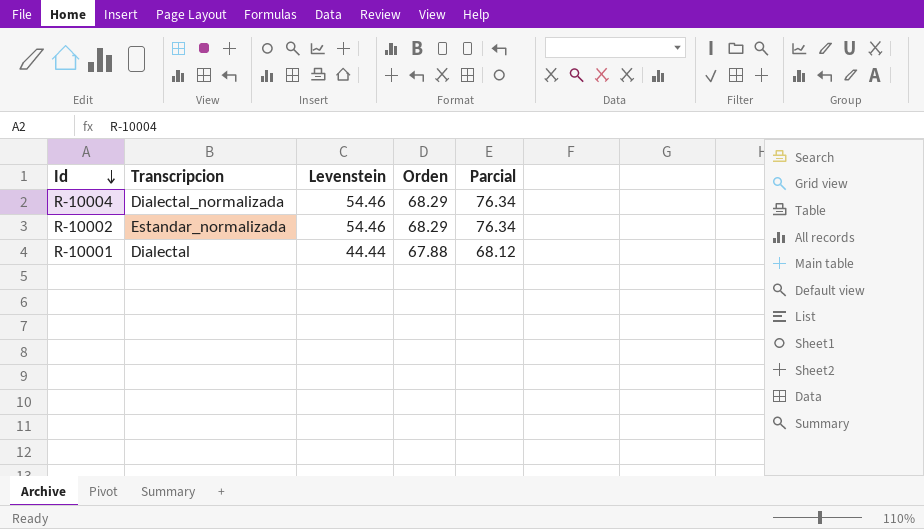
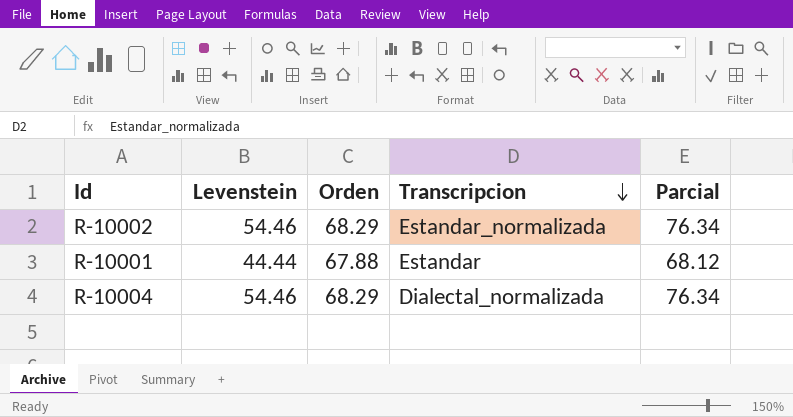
row order: Id descending -> Transcripcion descending
column Transcripcion | position: 2 -> 4
R-10001 | Transcripcion: Dialectal -> Estandar

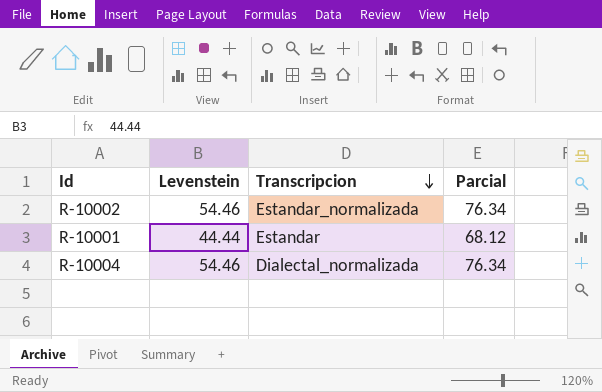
column Orden | position: 3 -> none

